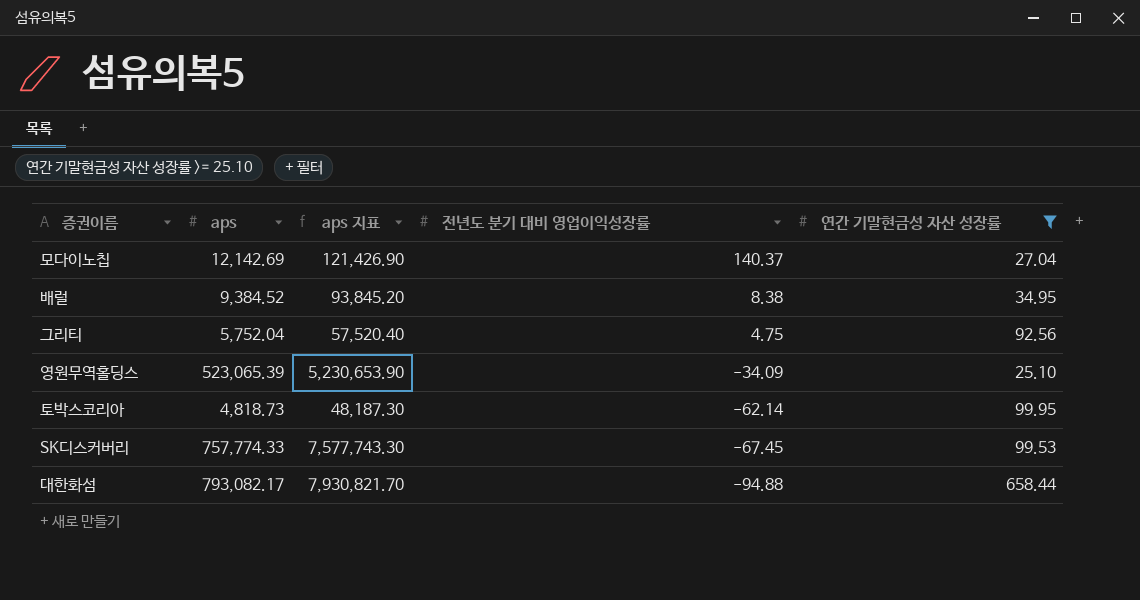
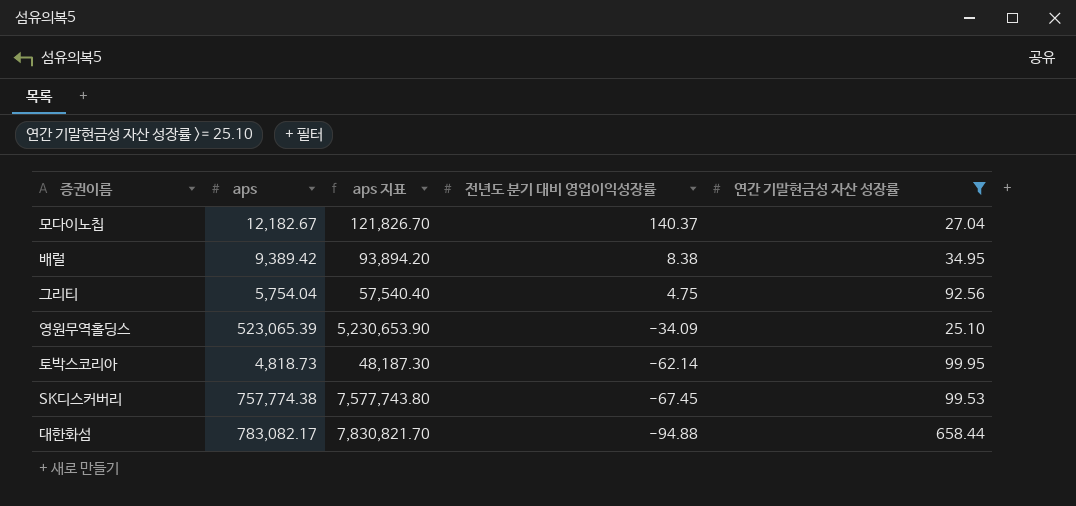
모다이노칩 | aps: 12,142.69 -> 12,182.67
모다이노칩 | aps 지표: 121,426.90 -> 121,826.70
배럴 | aps: 9,384.52 -> 9,389.42
배럴 | aps 지표: 93,845.20 -> 93,894.20
그리티 | aps: 5,752.04 -> 5,754.04
그리티 | aps 지표: 57,520.40 -> 57,540.40
SK디스커버리 | aps: 757,774.33 -> 757,774.38
SK디스커버리 | aps 지표: 7,577,743.30 -> 7,577,743.80
대한화섬 | aps: 793,082.17 -> 783,082.17
대한화섬 | aps 지표: 7,930,821.70 -> 7,830,821.70

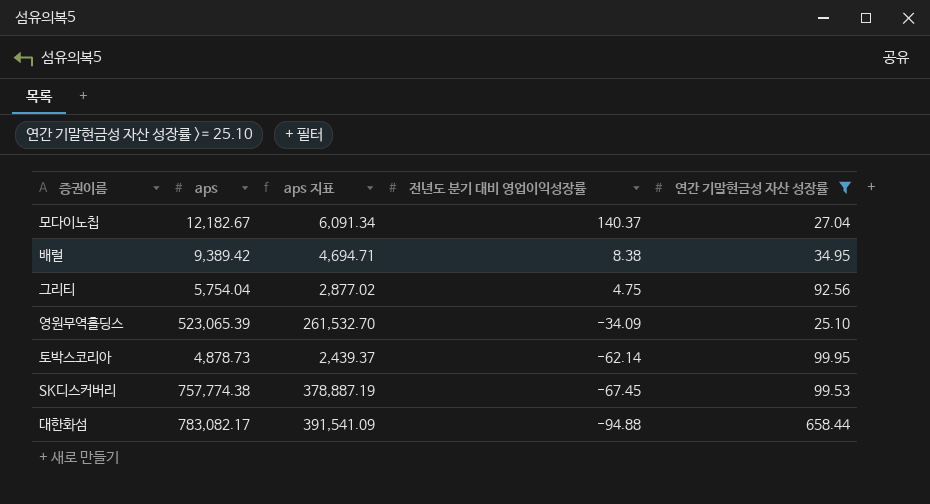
column aps 지표 | formula: [aps] * 10 -> [aps] * 0.5
토박스코리아 | aps: 4,818.73 -> 4,878.73

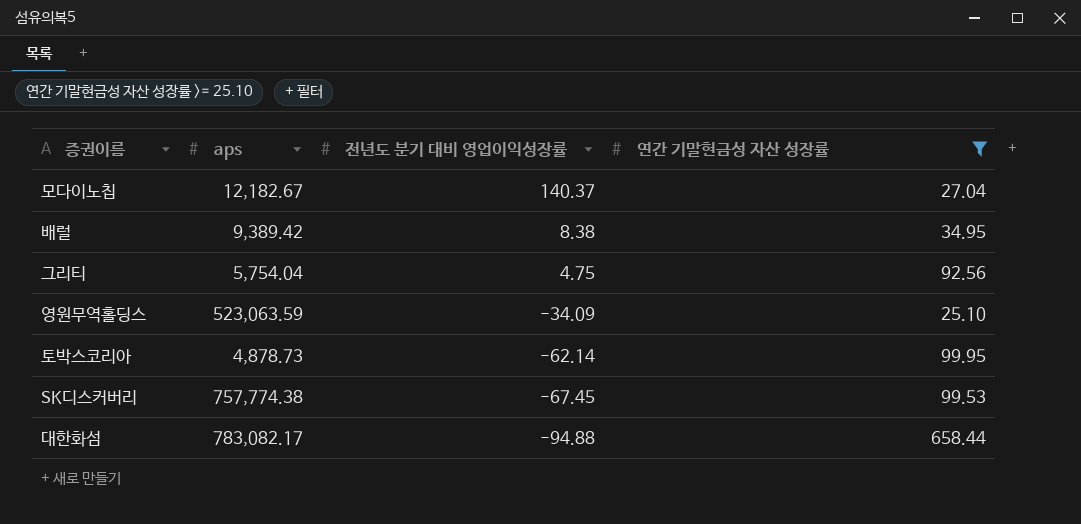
column aps 지표 | formula: [aps] * 0.5 -> none
영원무역홀딩스 | aps: 523,065.39 -> 523,063.59

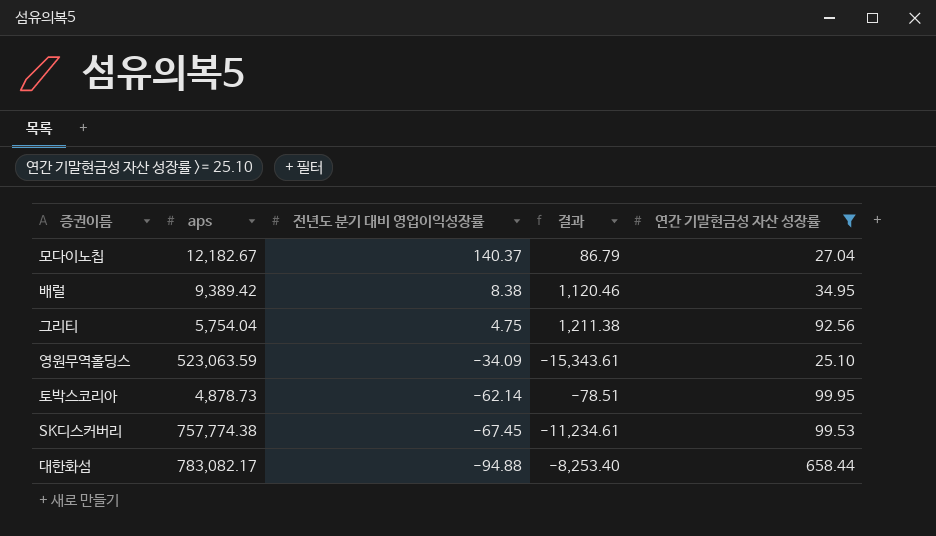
column 결과 | formula: none -> [aps] / [전년도 분기 대비 영업이익성장률]

